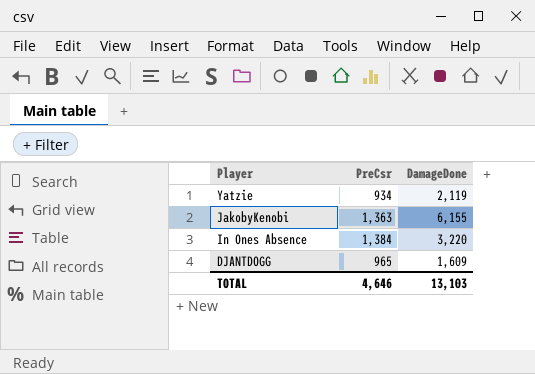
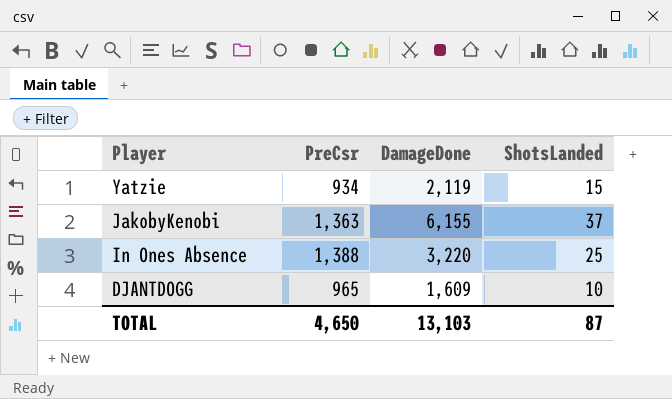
column ShotsLanded | position: none -> 4
In Ones Absence | PreCsr: 1,384 -> 1,388
TOTAL | PreCsr: 4,646 -> 4,650

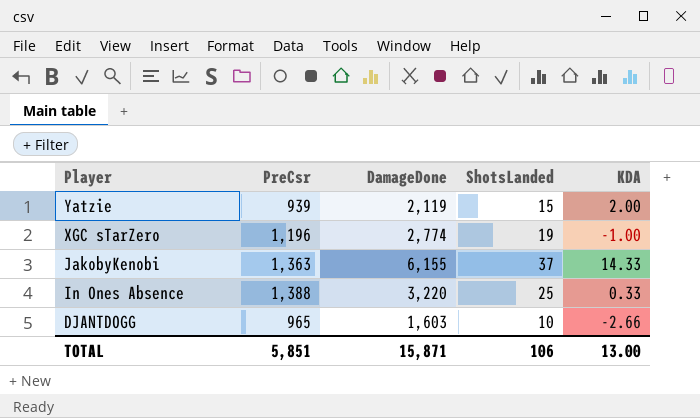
column KDA | position: none -> 5
Yatzie | PreCsr: 934 -> 939
row XGC sTarZero: none -> 1,196 | 2,774 | 19 | -1.00
DJANTDOGG | DamageDone: 1,609 -> 1,603
TOTAL | PreCsr: 4,650 -> 5,851
TOTAL | DamageDone: 13,103 -> 15,871
TOTAL | ShotsLanded: 87 -> 106

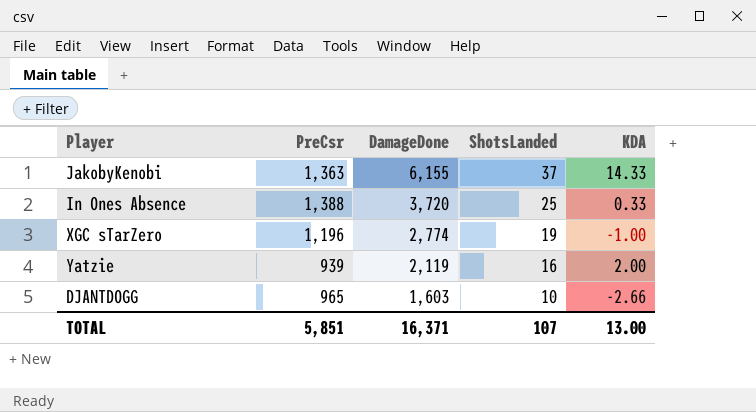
row order: Player descending -> DamageDone descending
In Ones Absence | DamageDone: 3,220 -> 3,720
Yatzie | ShotsLanded: 15 -> 16
TOTAL | DamageDone: 15,871 -> 16,371
TOTAL | ShotsLanded: 106 -> 107

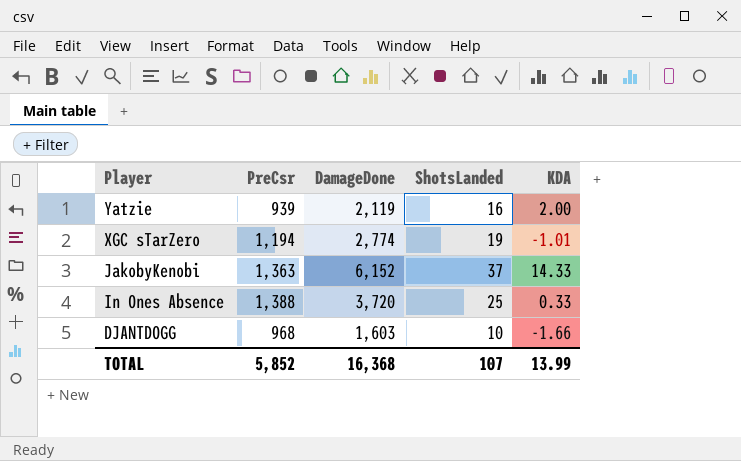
row order: DamageDone descending -> Player descending
XGC sTarZero | PreCsr: 1,196 -> 1,194
XGC sTarZero | KDA: -1.00 -> -1.01
JakobyKenobi | DamageDone: 6,155 -> 6,152
DJANTDOGG | PreCsr: 965 -> 968
DJANTDOGG | KDA: -2.66 -> -1.66
TOTAL | PreCsr: 5,851 -> 5,852
TOTAL | DamageDone: 16,371 -> 16,368
TOTAL | KDA: 13.00 -> 13.99

